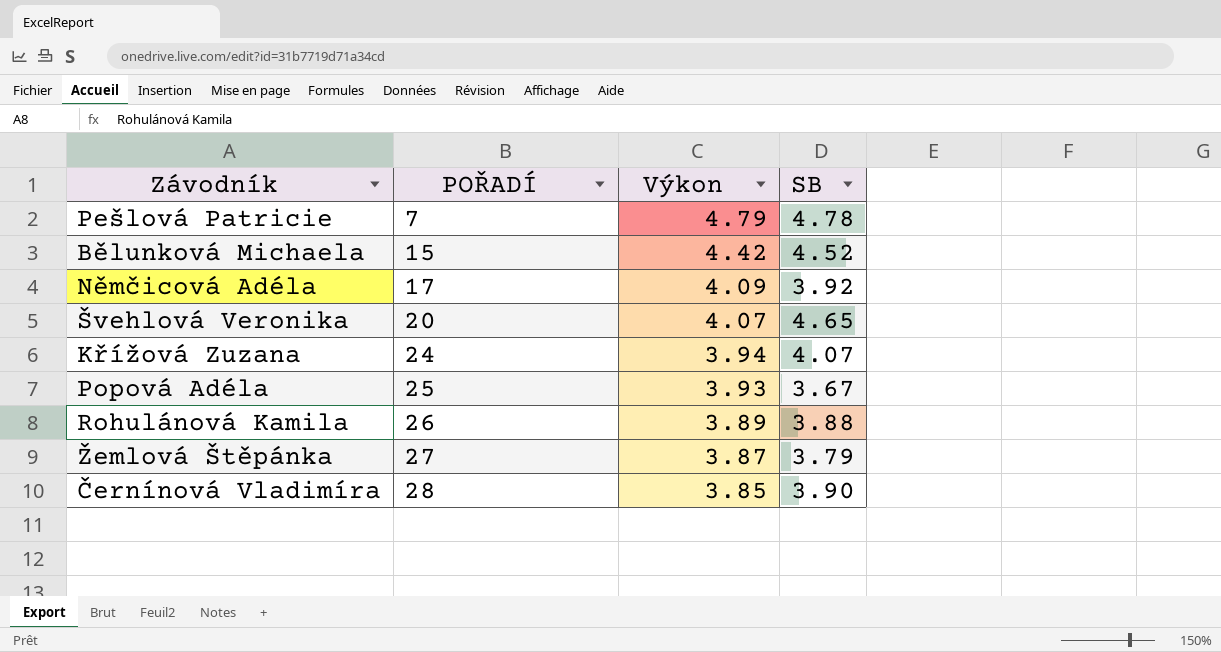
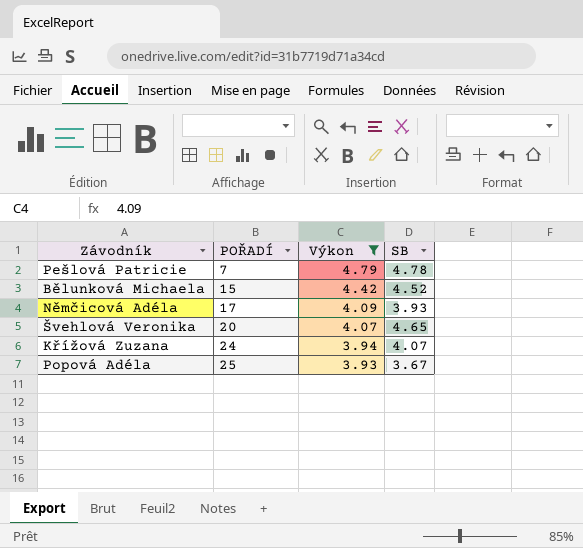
filter: none -> Výkon >= 3.93
Němčicová Adéla | SB: 3.92 -> 3.93

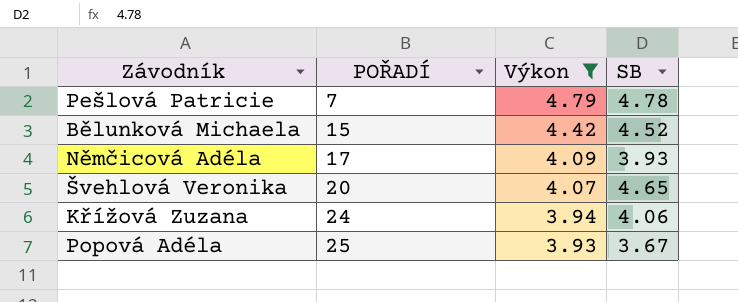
Křížová Zuzana | SB: 4.07 -> 4.06

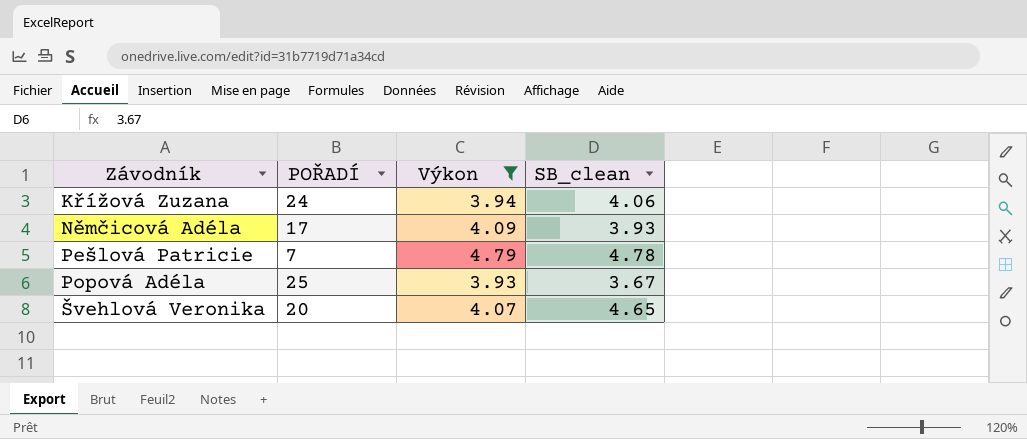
row order: POŘADÍ ascending -> Závodník ascending
column name: SB -> SB_clean
row Bělunková Michaela: 15 | 4.42 | 4.52 -> none

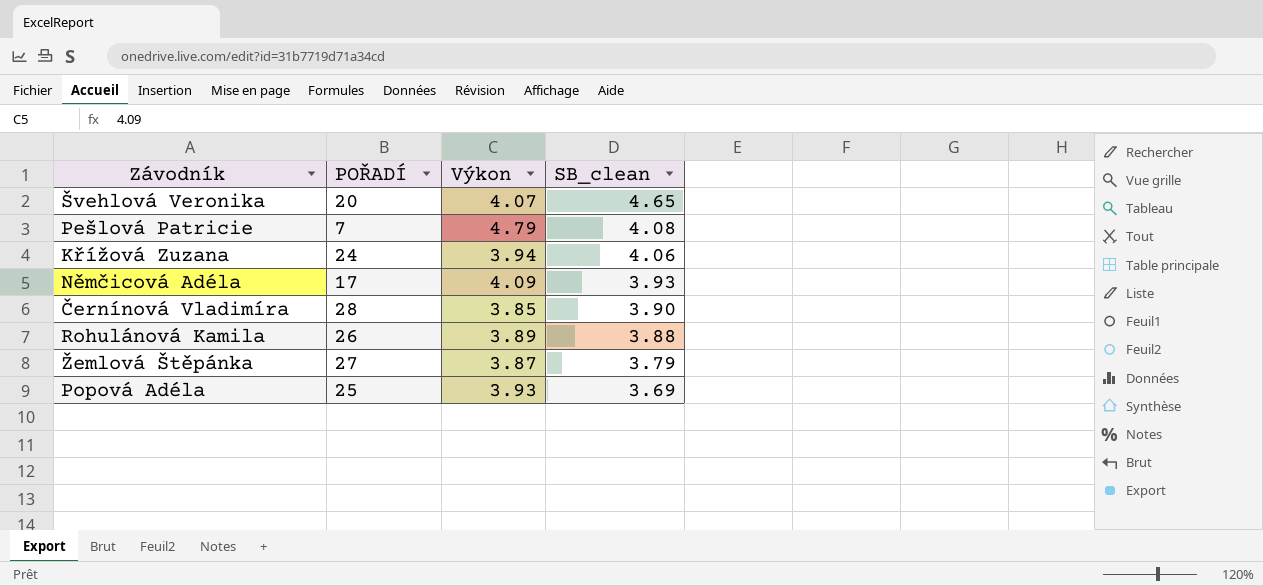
filter: Výkon >= 3.93 -> none
row order: Závodník ascending -> SB_clean descending
Pešlová Patricie | SB_clean: 4.78 -> 4.08
Popová Adéla | SB_clean: 3.67 -> 3.69

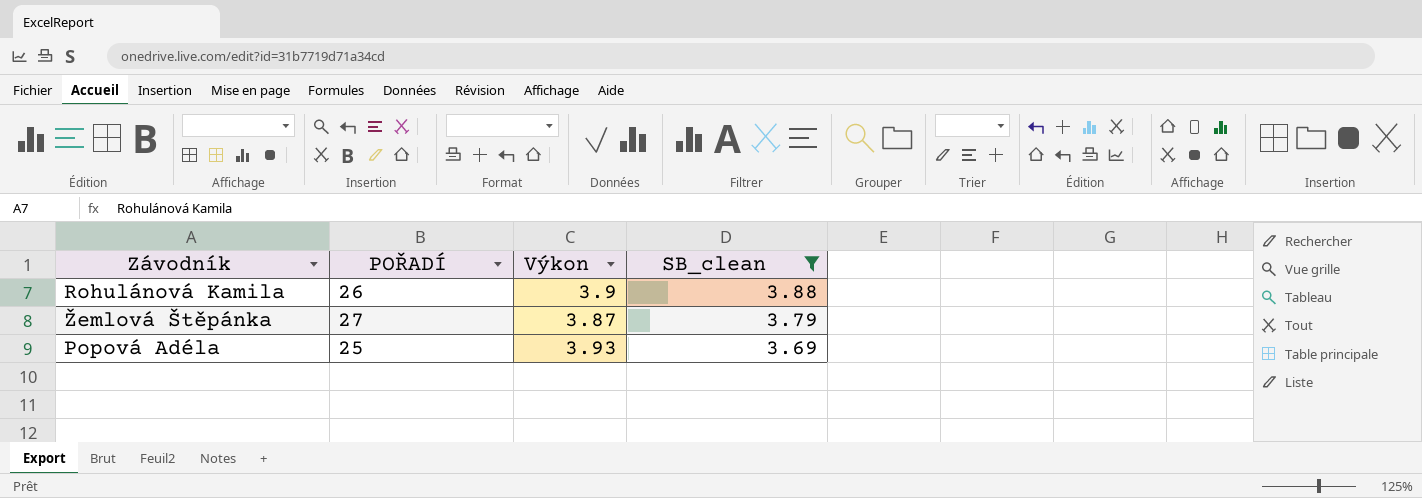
filter: none -> SB_clean <= 3.88
Rohulánová Kamila | Výkon: 3.89 -> 3.9

